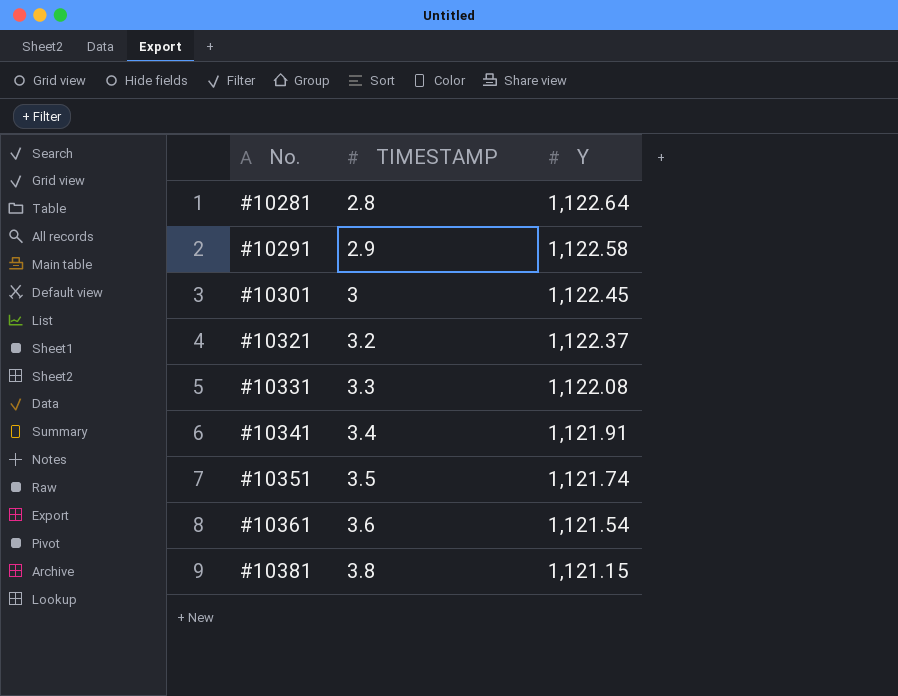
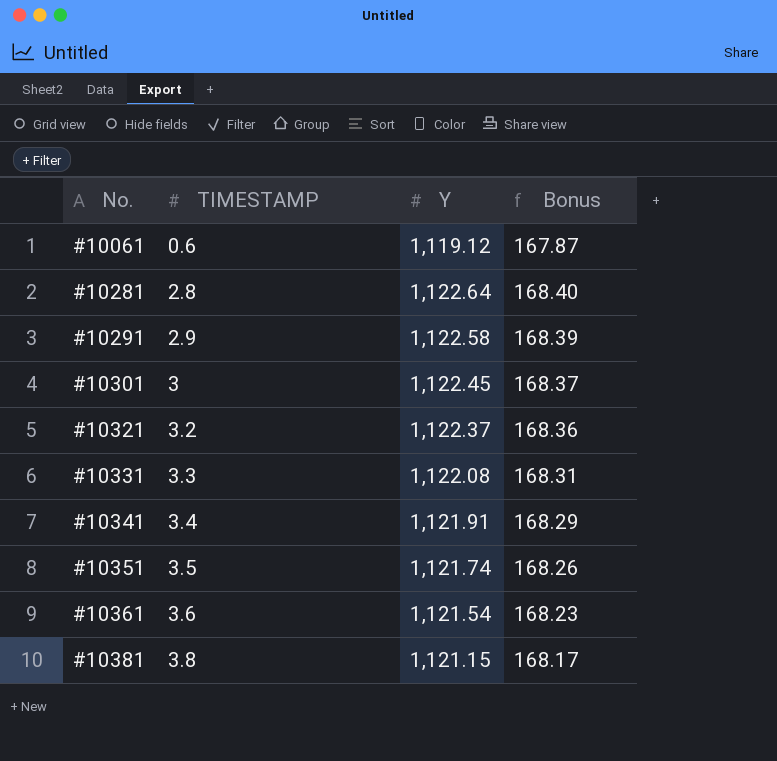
column Bonus | formula: none -> [Y] * 0.15
row #10061: none -> 0.6 | 1,119.12 | 167.87

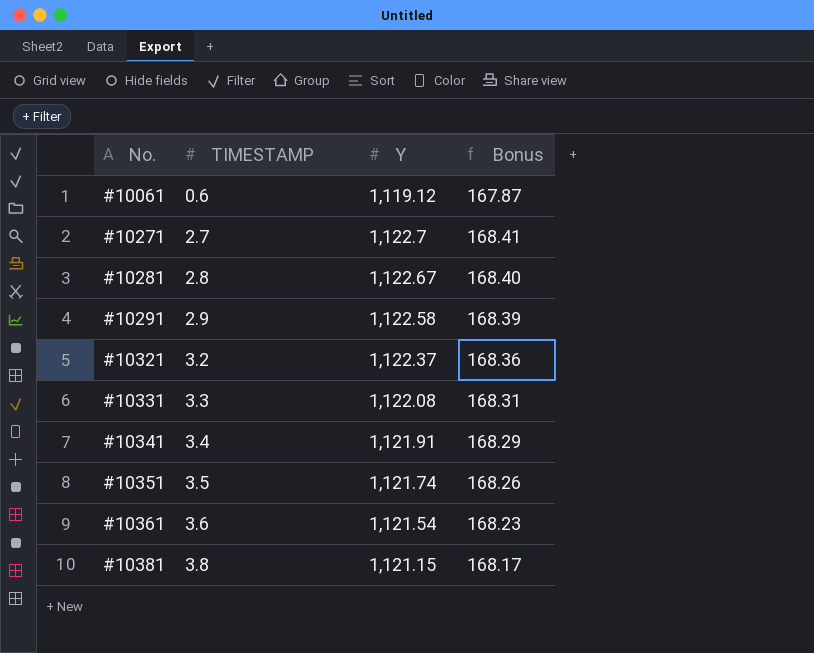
row #10301: 3 | 1,122.45 | 168.37 -> none
row #10271: none -> 2.7 | 1,122.7 | 168.41
#10281 | Y: 1,122.64 -> 1,122.67

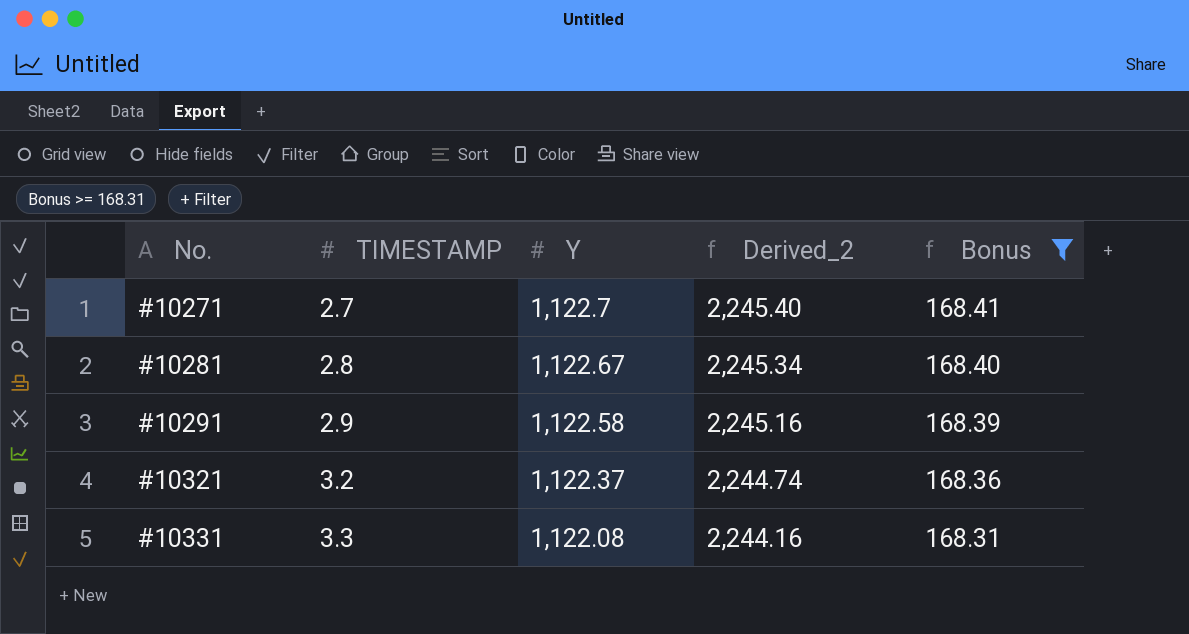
filter: none -> Bonus >= 168.31
column Derived_2 | formula: none -> [Y] * 2

